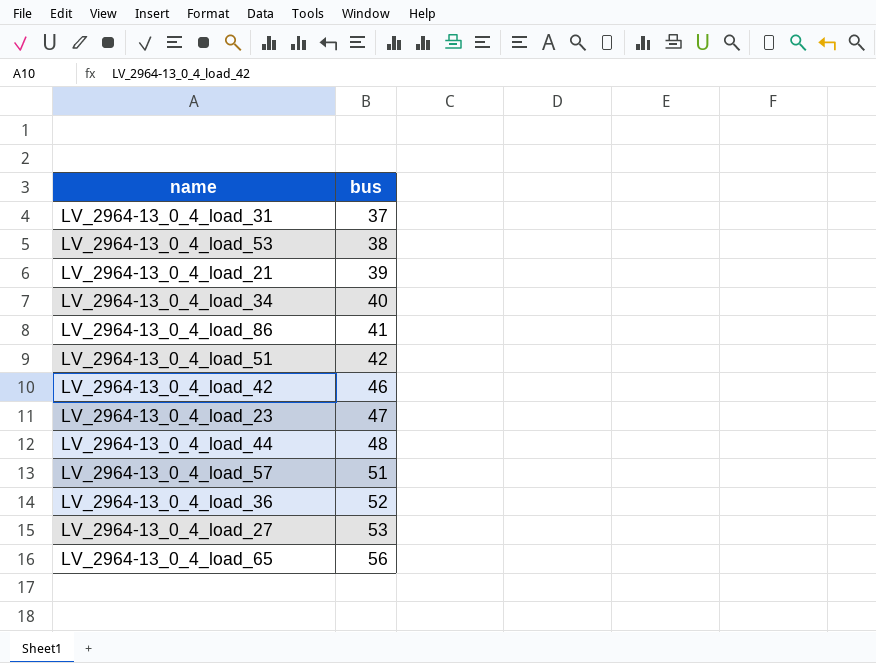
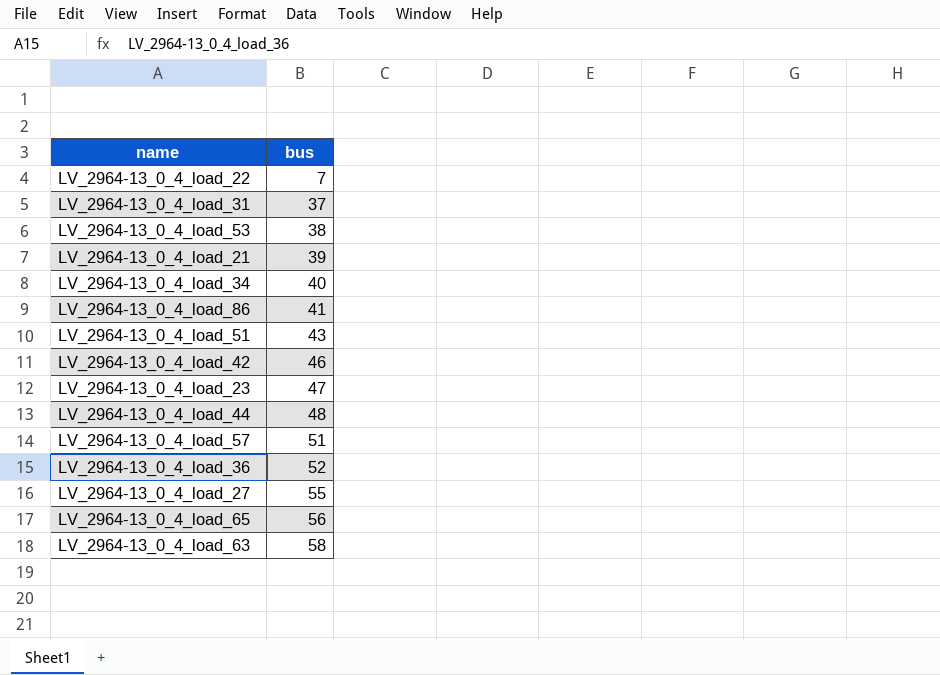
row LV_2964-13_0_4_load_22: none -> 7
LV_2964-13_0_4_load_51 | bus: 42 -> 43
LV_2964-13_0_4_load_27 | bus: 53 -> 55
row LV_2964-13_0_4_load_63: none -> 58

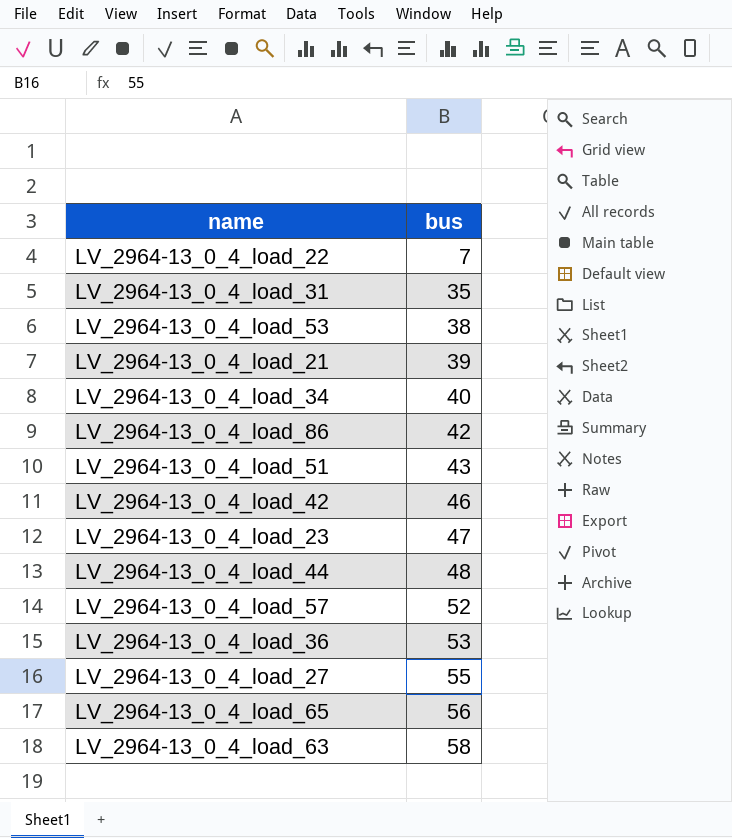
LV_2964-13_0_4_load_31 | bus: 37 -> 35
LV_2964-13_0_4_load_86 | bus: 41 -> 42
LV_2964-13_0_4_load_57 | bus: 51 -> 52
LV_2964-13_0_4_load_36 | bus: 52 -> 53

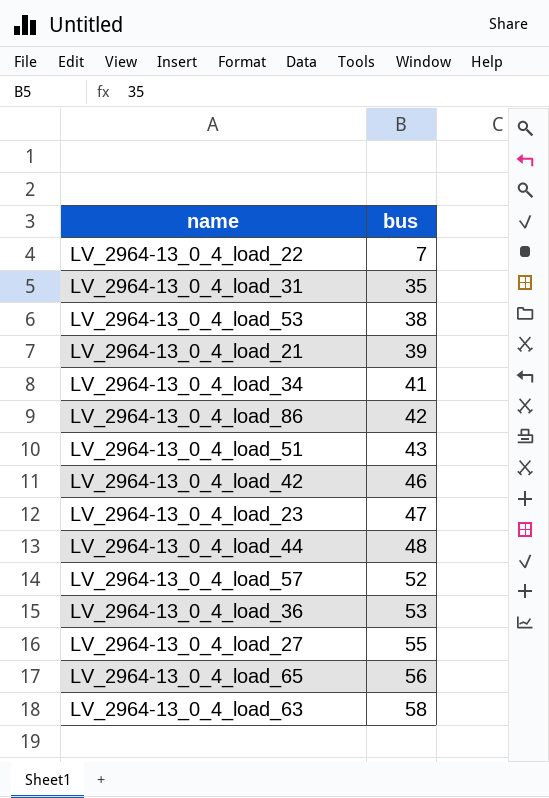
LV_2964-13_0_4_load_34 | bus: 40 -> 41

